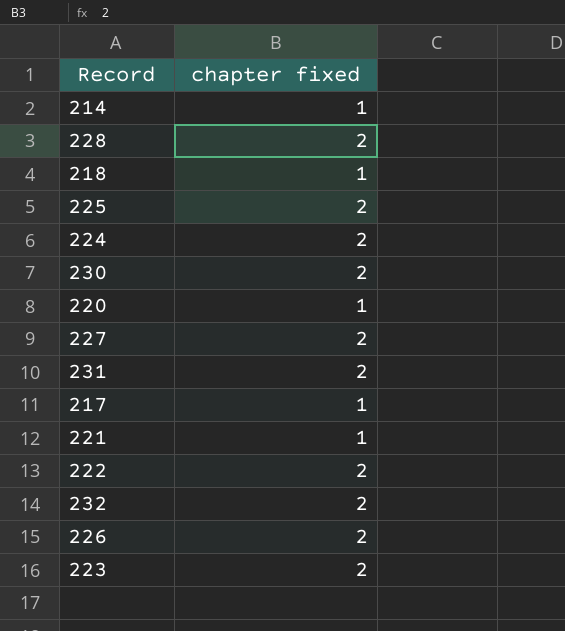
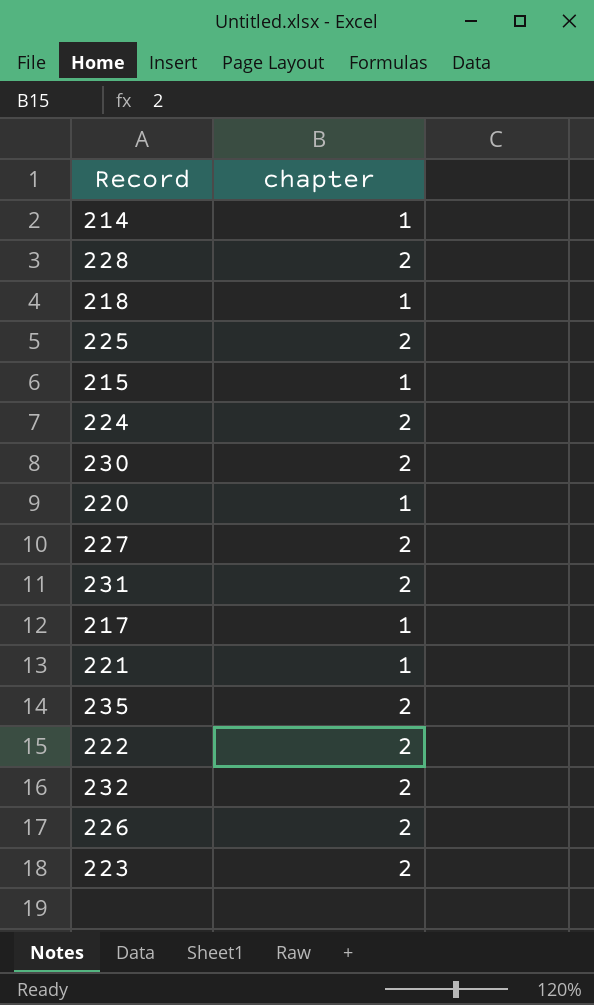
column name: chapter fixed -> chapter
row 215: none -> 1
row 235: none -> 2

